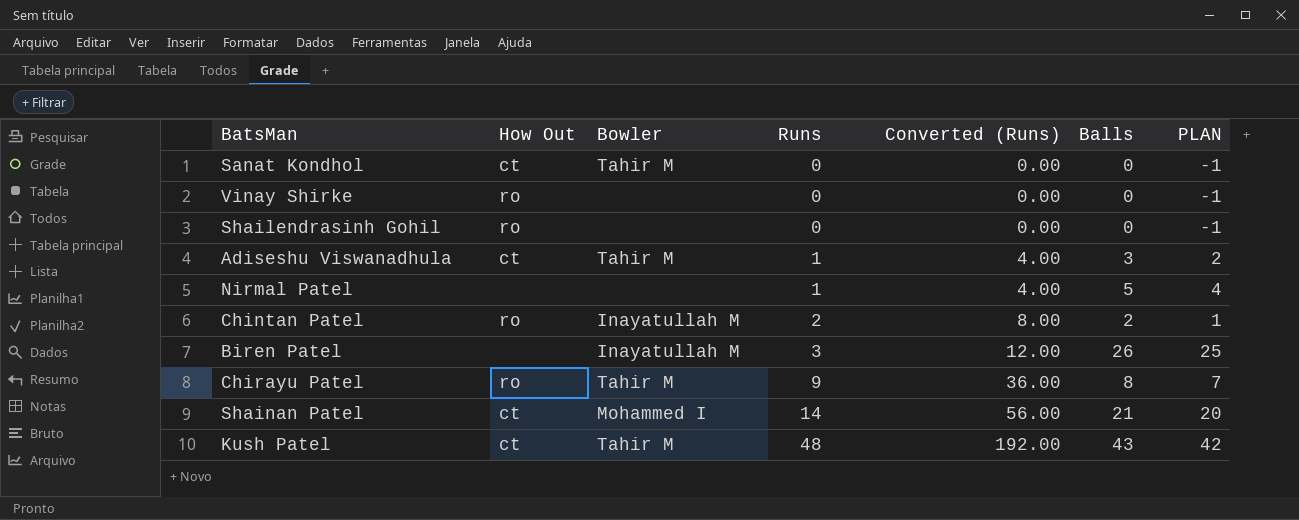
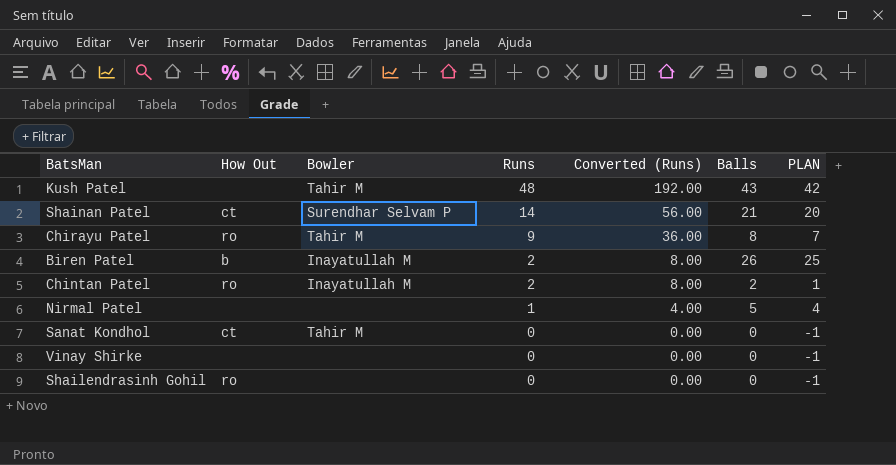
row order: Runs ascending -> Runs descending
row Adiseshu Viswanadhula: ct | Tahir M | 1 | 4.00 | 3 | 2 -> none
Kush Patel | How Out: ct -> none
Shainan Patel | Bowler: Mohammed I -> Surendhar Selvam P
Biren Patel | How Out: none -> b
Biren Patel | Runs: 3 -> 2
Biren Patel | Converted (Runs): 12.00 -> 8.00
Vinay Shirke | How Out: ro -> none

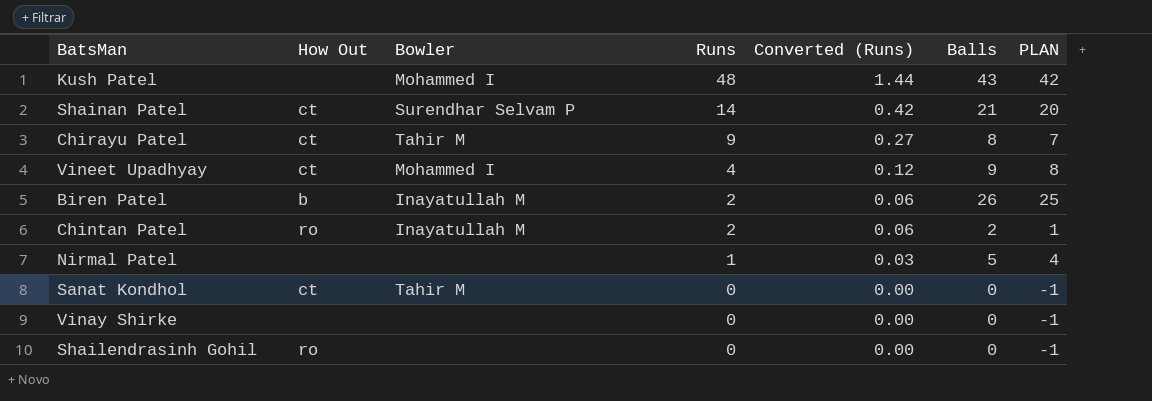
column Converted (Runs) | formula: [Runs] * 4 -> [Runs] * 0.03
Kush Patel | Bowler: Tahir M -> Mohammed I
Chirayu Patel | How Out: ro -> ct
row Vineet Upadhyay: none -> ct | Mohammed I | 4 | 0.12 | 9 | 8

